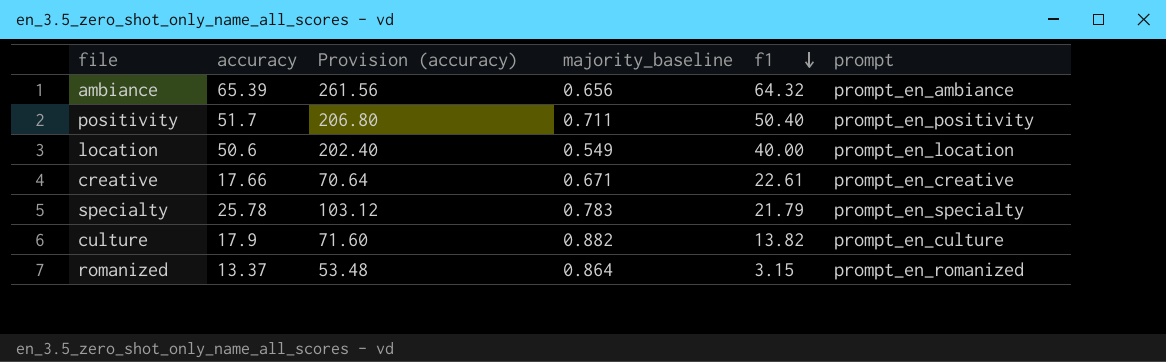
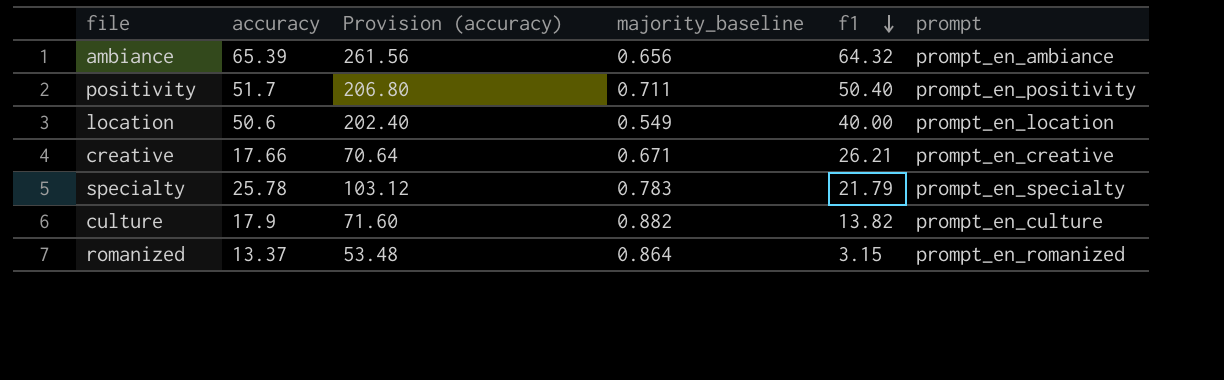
creative | f1: 22.61 -> 26.21

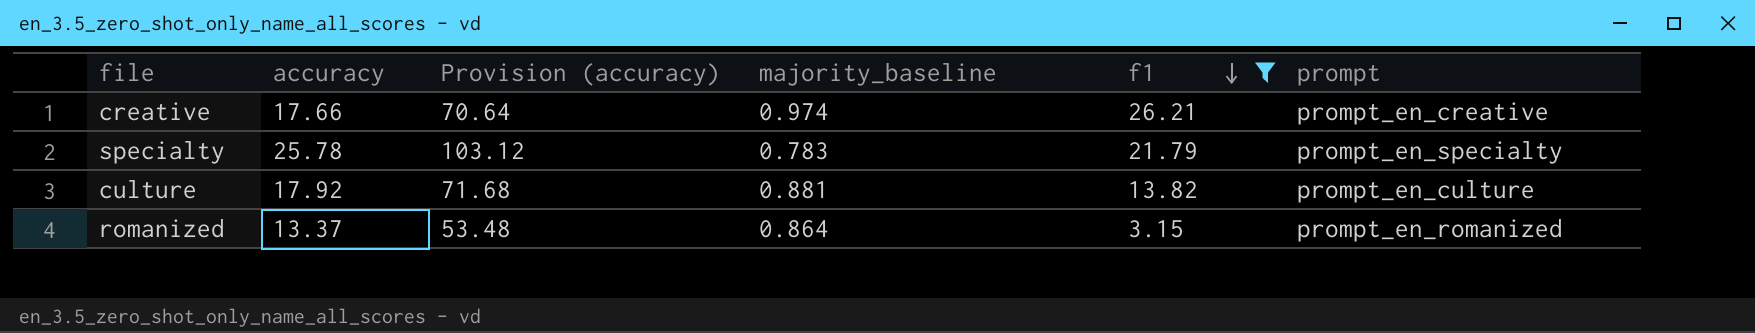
filter: none -> f1 <= 26.21
creative | majority_baseline: 0.671 -> 0.974
culture | accuracy: 17.9 -> 17.92
culture | Provision (accuracy): 71.60 -> 71.68
culture | majority_baseline: 0.882 -> 0.881

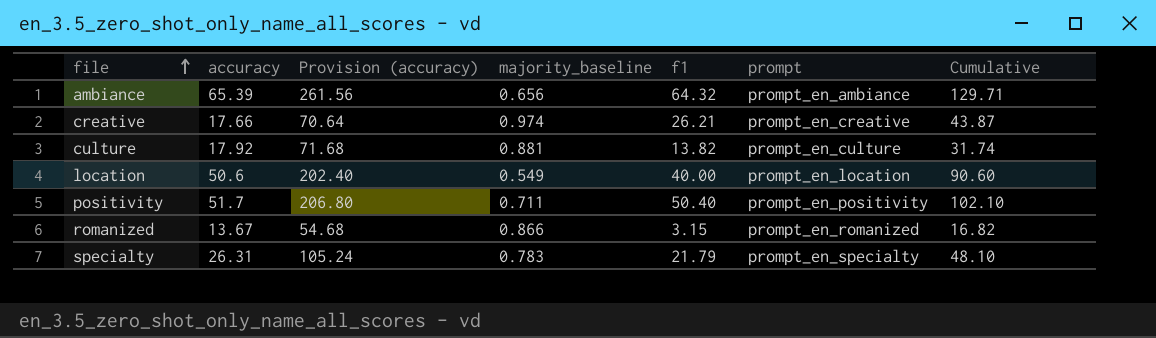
filter: f1 <= 26.21 -> none
row order: f1 descending -> file ascending
column Cumulative | formula: none -> [accuracy] + [f1]
romanized | accuracy: 13.37 -> 13.67
romanized | Provision (accuracy): 53.48 -> 54.68
romanized | majority_baseline: 0.864 -> 0.866
specialty | accuracy: 25.78 -> 26.31
specialty | Provision (accuracy): 103.12 -> 105.24

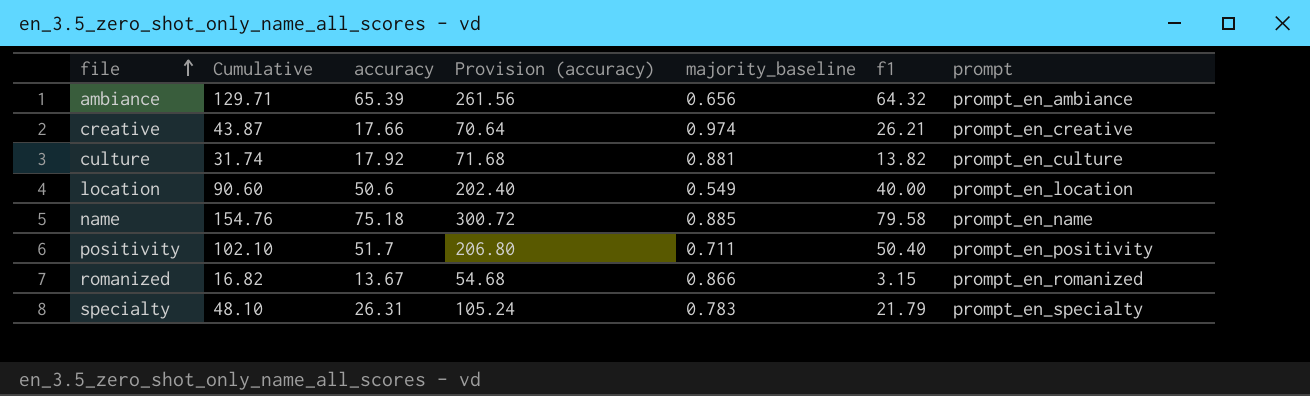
column Cumulative | position: 7 -> 2
row name: none -> 154.76 | 75.18 | 300.72 | 0.885 | 79.58 | prompt_en_name

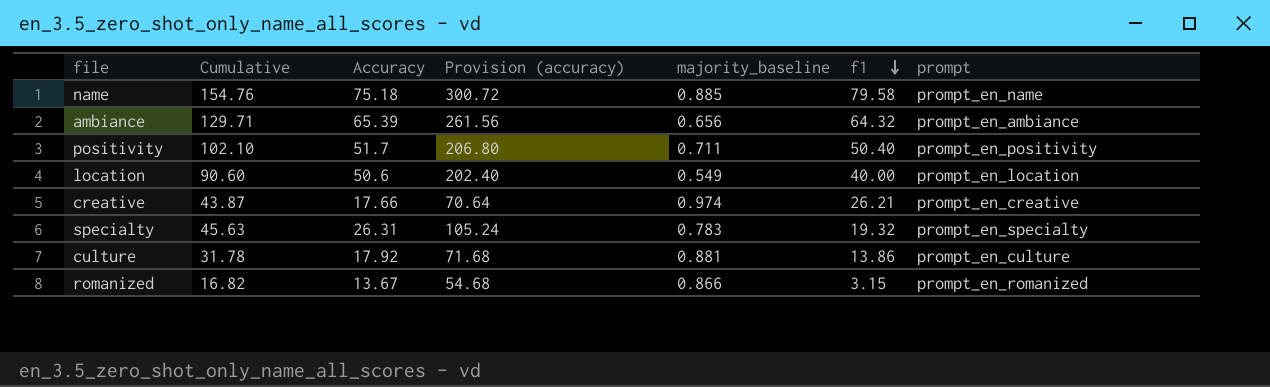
row order: file ascending -> f1 descending
column name: accuracy -> Accuracy
specialty | Cumulative: 48.10 -> 45.63
specialty | f1: 21.79 -> 19.32
culture | Cumulative: 31.74 -> 31.78
culture | f1: 13.82 -> 13.86

